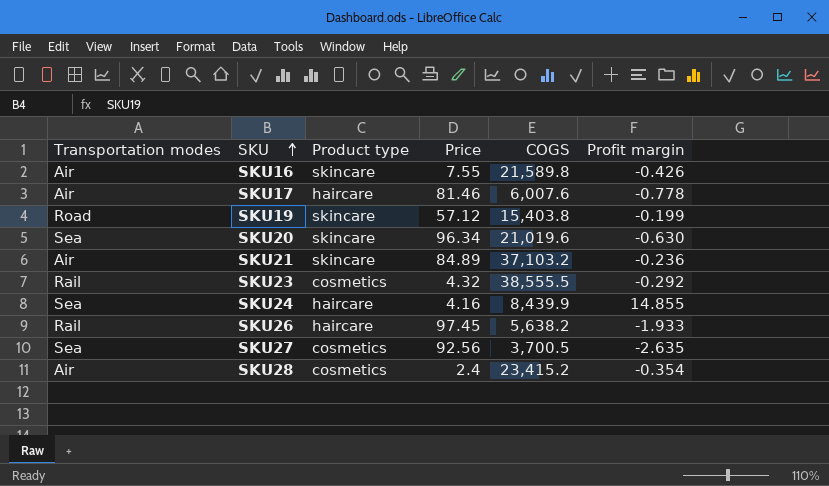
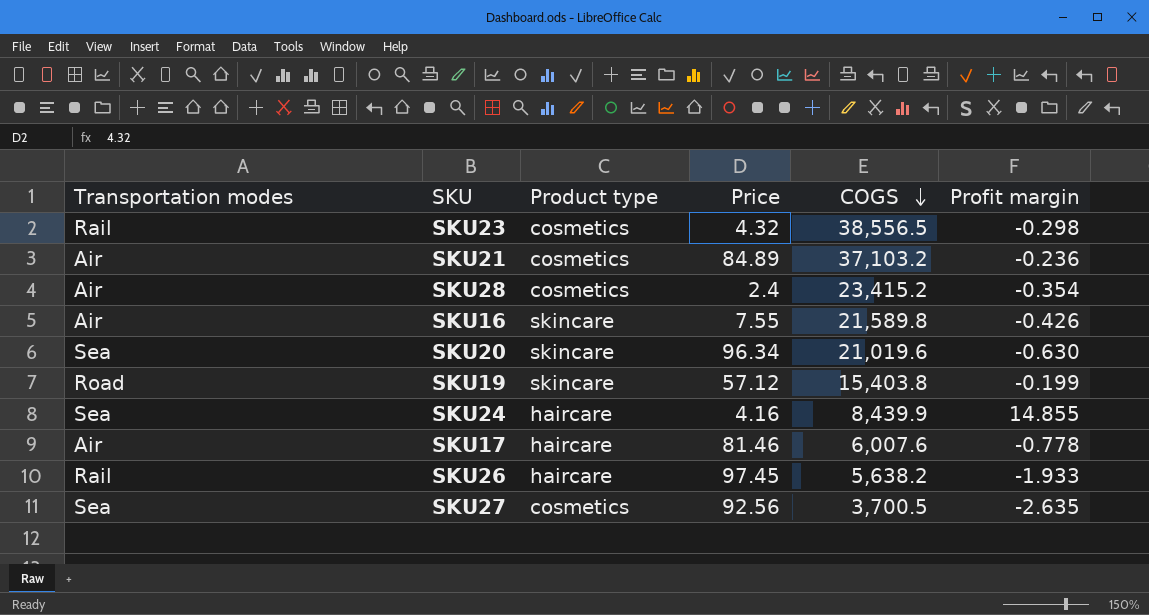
row order: SKU ascending -> COGS descending
SKU23 | COGS: 38,555.5 -> 38,556.5
SKU23 | Profit margin: -0.292 -> -0.298
SKU21 | Product type: skincare -> cosmetics

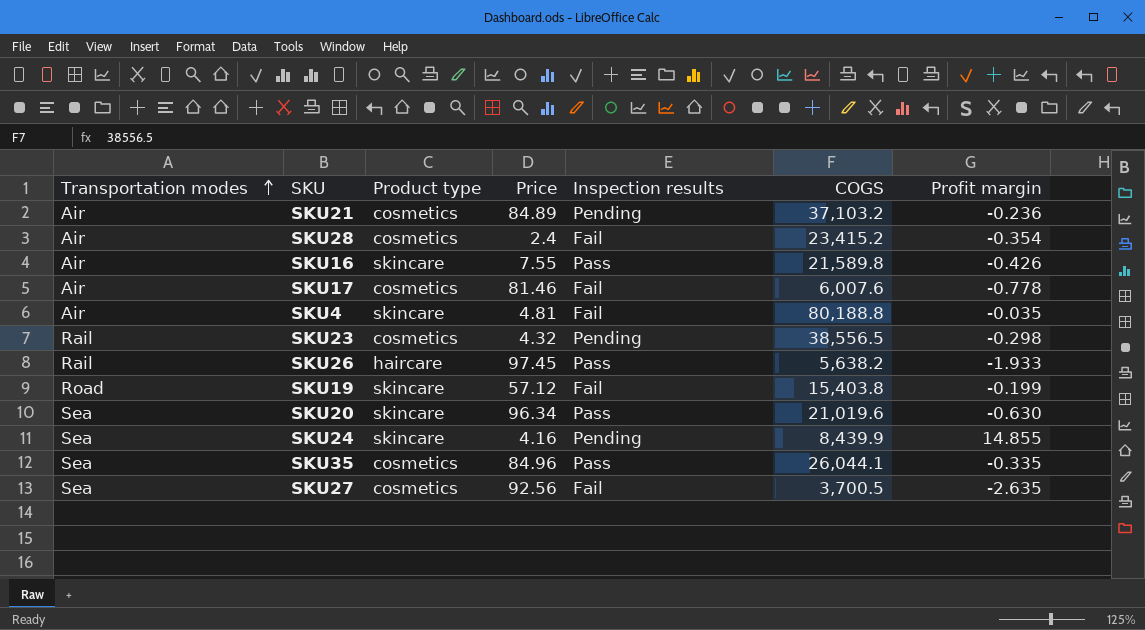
row order: COGS descending -> Transportation modes ascending
column Inspection results | position: none -> 5
SKU17 | Product type: haircare -> cosmetics
row SKU4: none -> Air | skincare | 4.81 | Fail | 80,188.8 | -0.035
SKU24 | Product type: haircare -> skincare
row SKU35: none -> Sea | cosmetics | 84.96 | Pass | 26,044.1 | -0.335

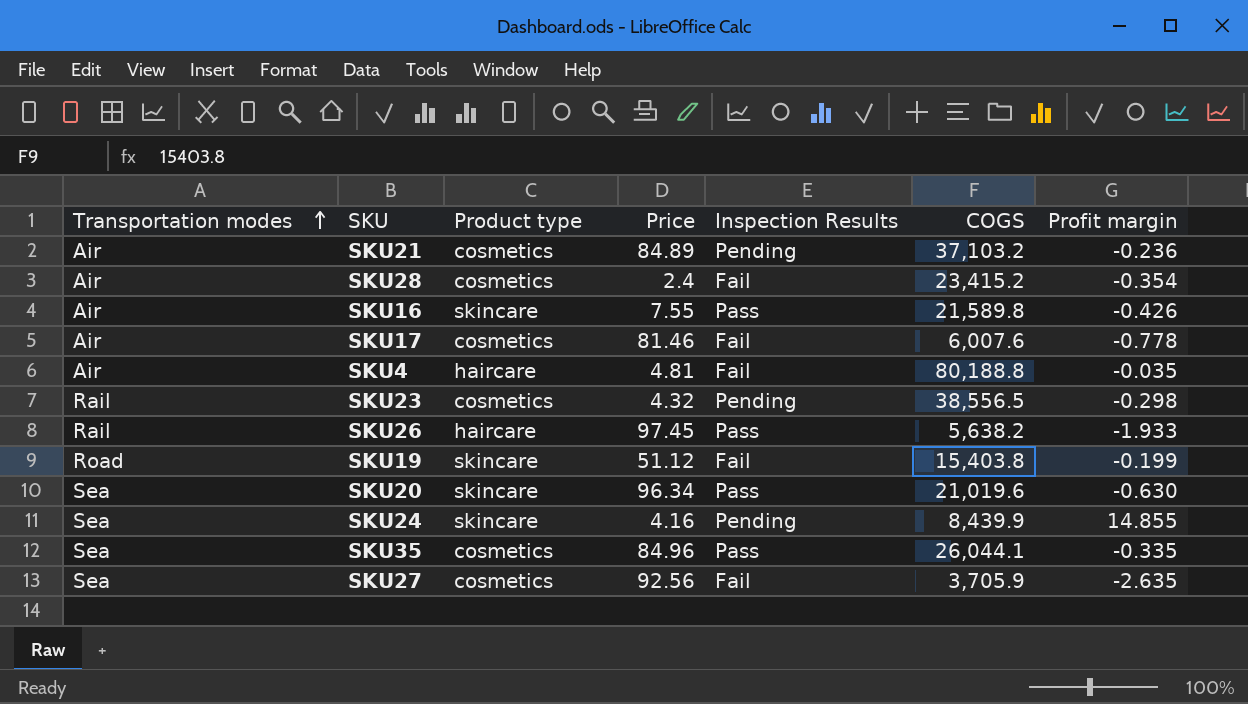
column name: Inspection results -> Inspection Results
SKU4 | Product type: skincare -> haircare
SKU19 | Price: 57.12 -> 51.12
SKU27 | COGS: 3,700.5 -> 3,705.9

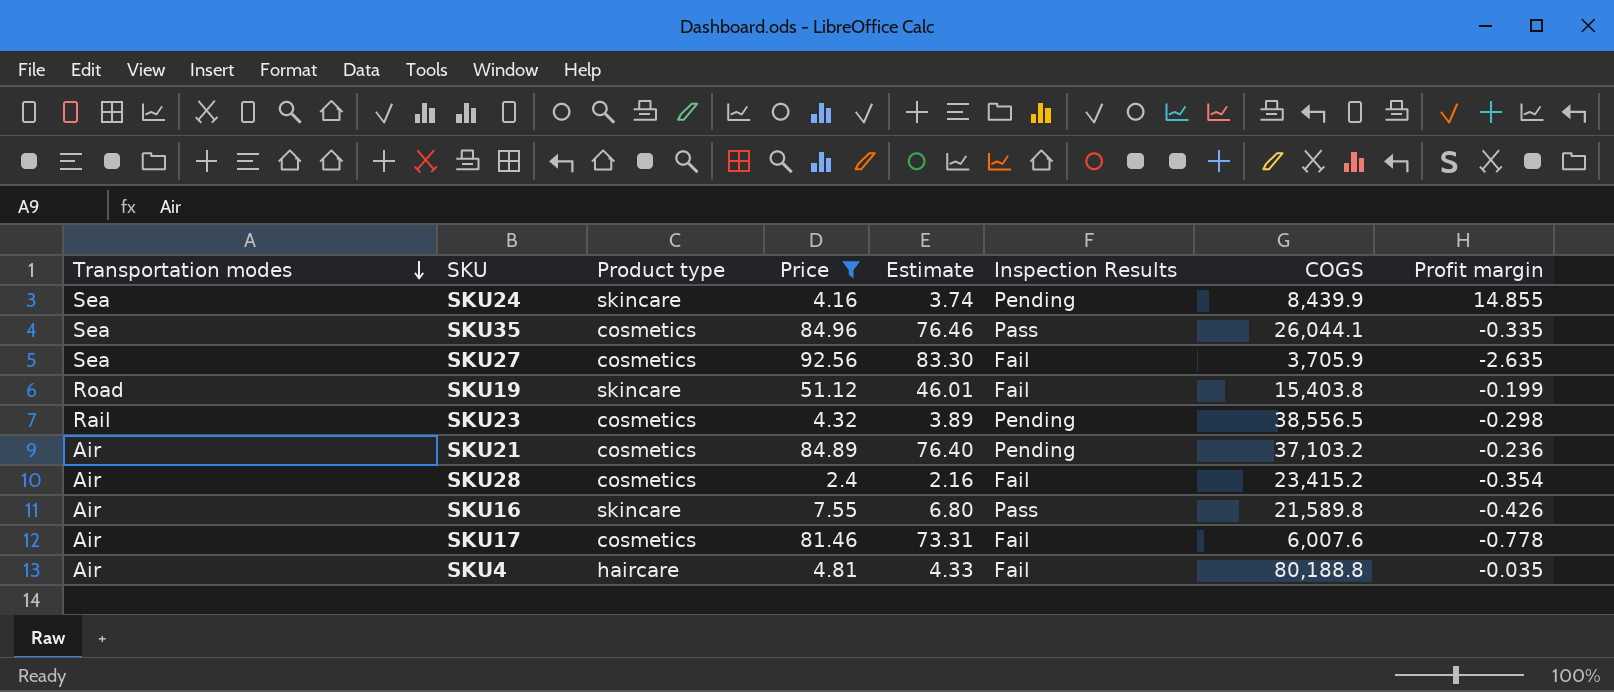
filter: none -> Price <= 92.56
row order: Transportation modes ascending -> Transportation modes descending
column Estimate | formula: none -> [Price] * 0.9

